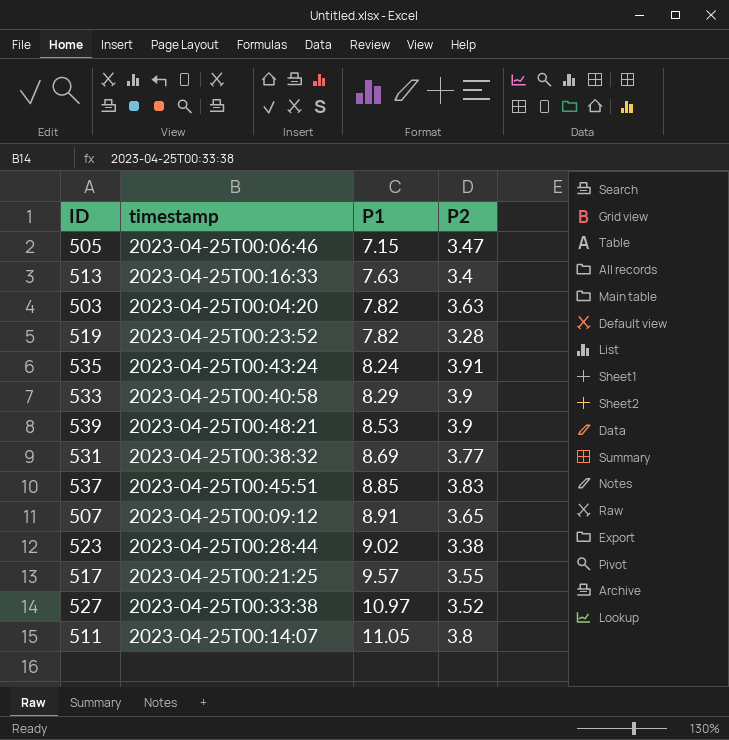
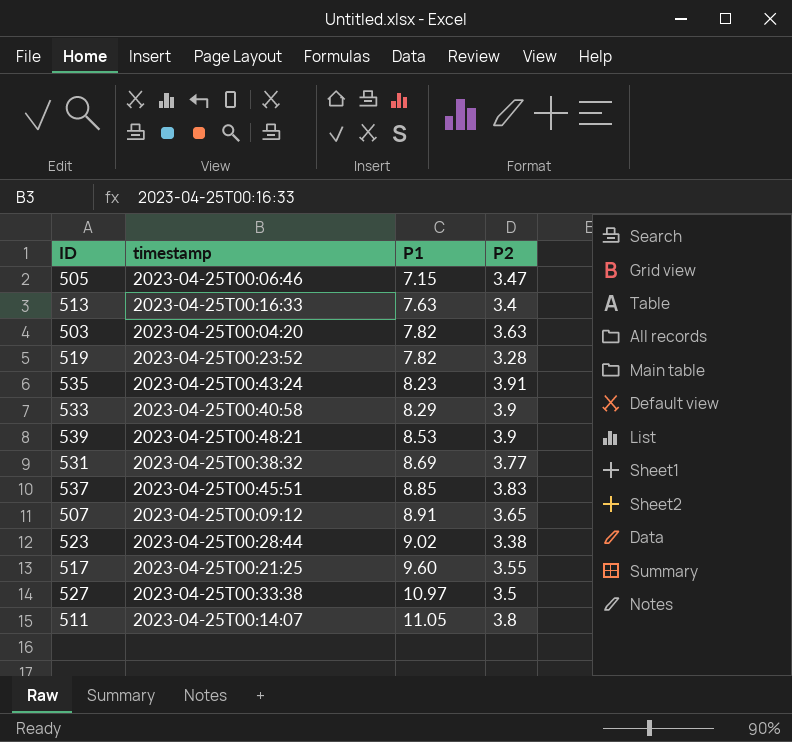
535 | P1: 8.24 -> 8.23
517 | P1: 9.57 -> 9.60
527 | P2: 3.52 -> 3.5

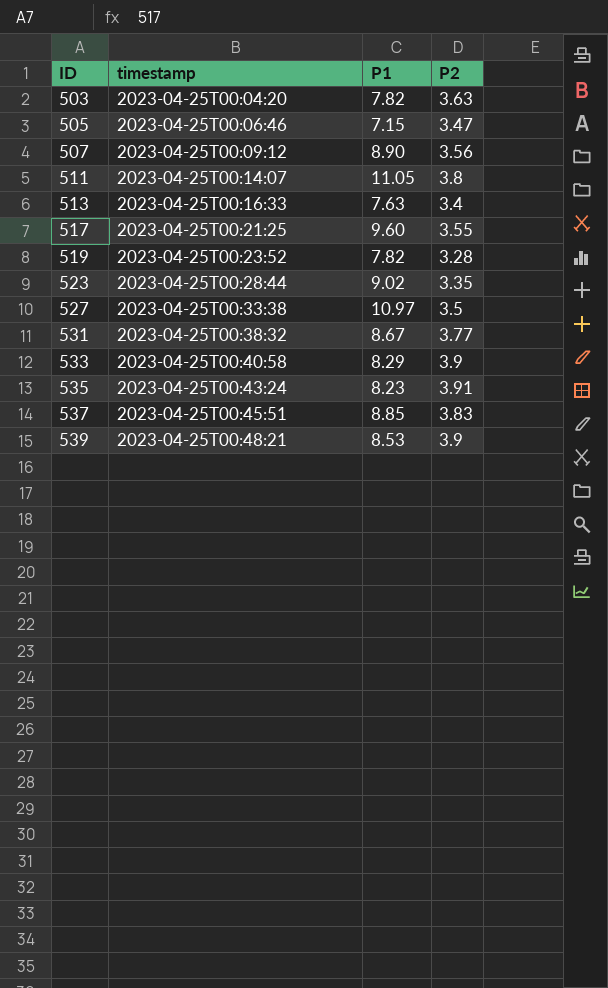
row order: P1 ascending -> ID ascending
507 | P1: 8.91 -> 8.90
507 | P2: 3.65 -> 3.56
523 | P2: 3.38 -> 3.35
531 | P1: 8.69 -> 8.67

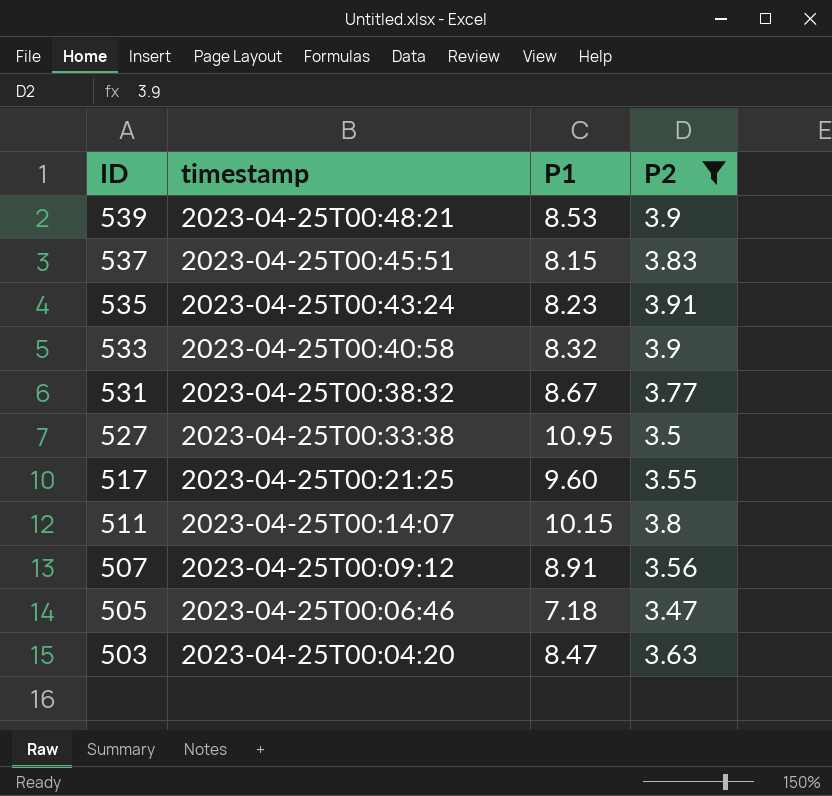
filter: none -> P2 >= 3.47
row order: ID ascending -> ID descending
537 | P1: 8.85 -> 8.15
533 | P1: 8.29 -> 8.32
527 | P1: 10.97 -> 10.95
511 | P1: 11.05 -> 10.15
507 | P1: 8.90 -> 8.91
505 | P1: 7.15 -> 7.18
503 | P1: 7.82 -> 8.47

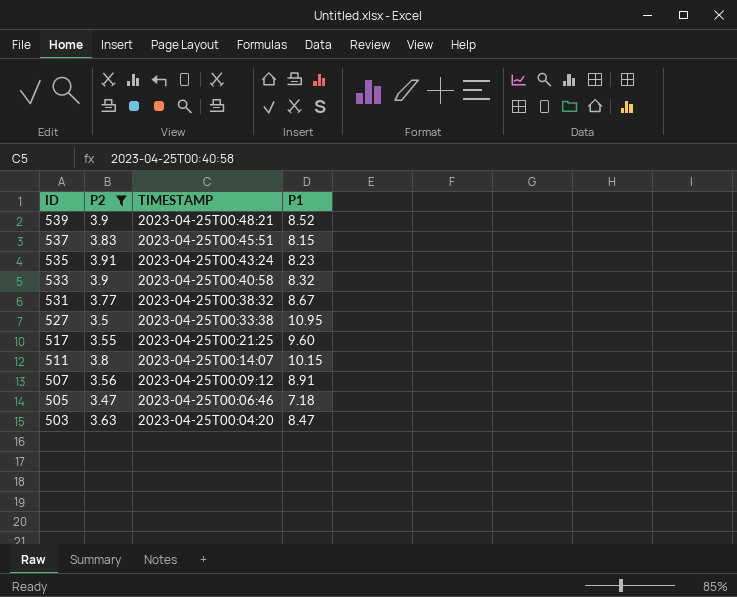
column P2 | position: 4 -> 2
column name: timestamp -> TIMESTAMP
539 | P1: 8.53 -> 8.52

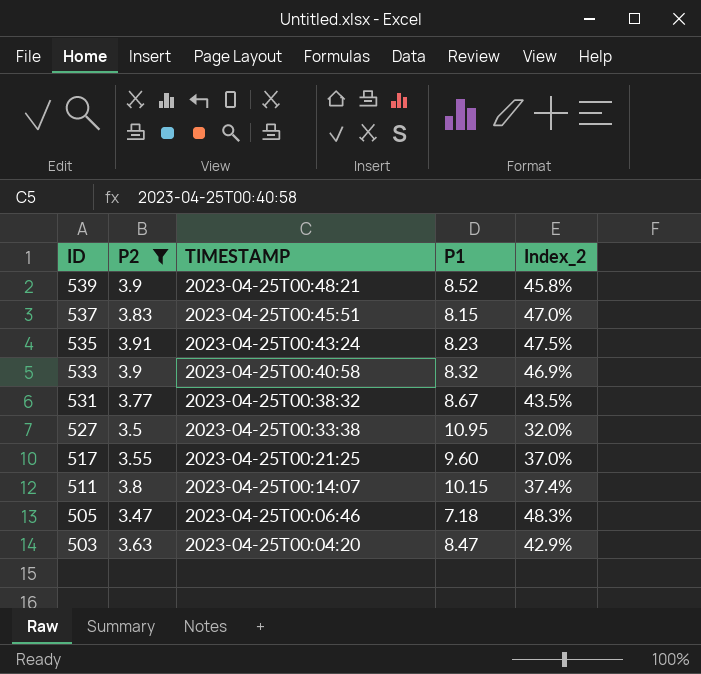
column Index_2 | formula: none -> [P2] / [P1]
row 507: 3.56 | 2023-04-25T00:09:12 | 8.91 -> none

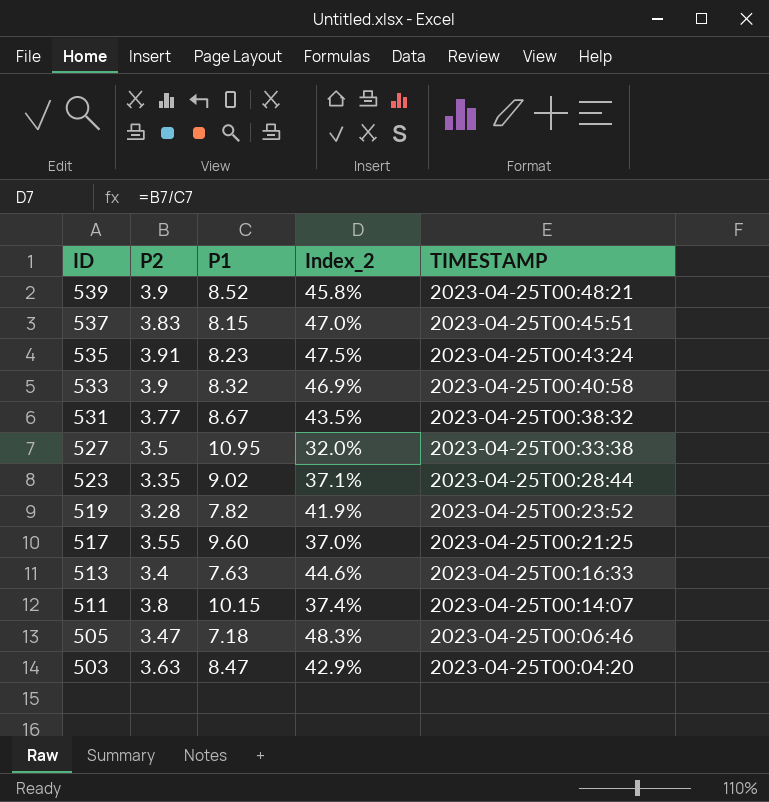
filter: P2 >= 3.47 -> none
column TIMESTAMP | position: 3 -> 5

